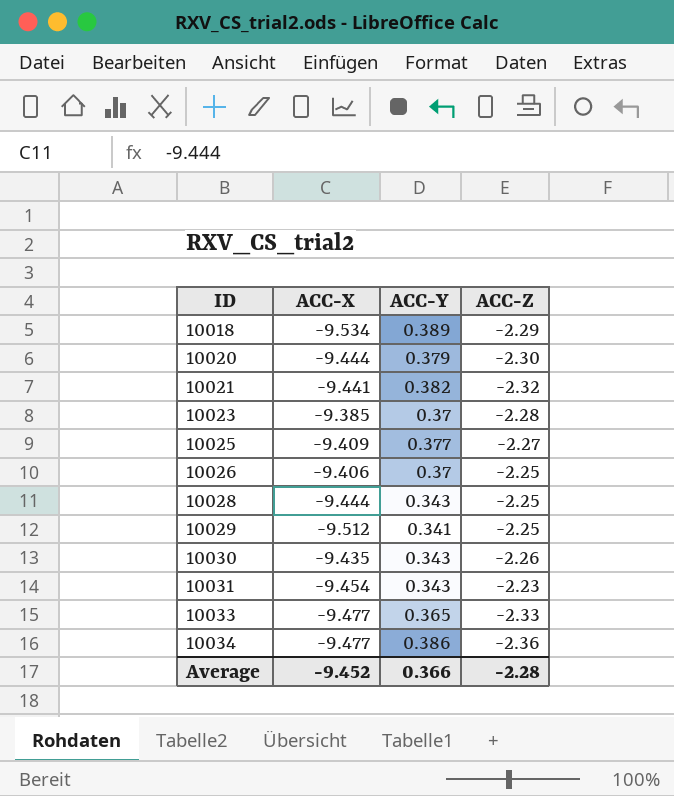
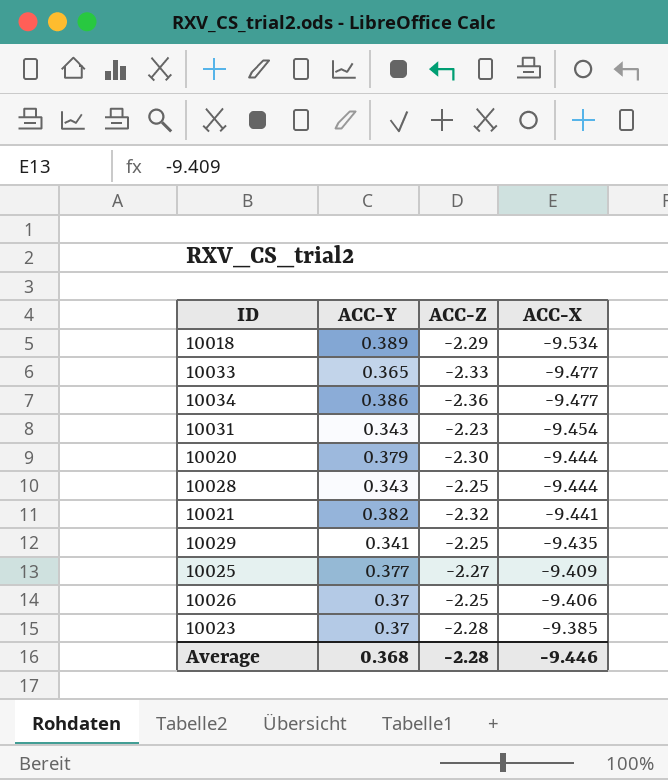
row order: ID ascending -> ACC-X ascending
column ACC-X | position: 2 -> 4
row 10030: -9.435 | 0.343 | -2.26 -> none
10029 | ACC-X: -9.512 -> -9.435
Average | ACC-Y: 0.366 -> 0.368
Average | ACC-X: -9.452 -> -9.446

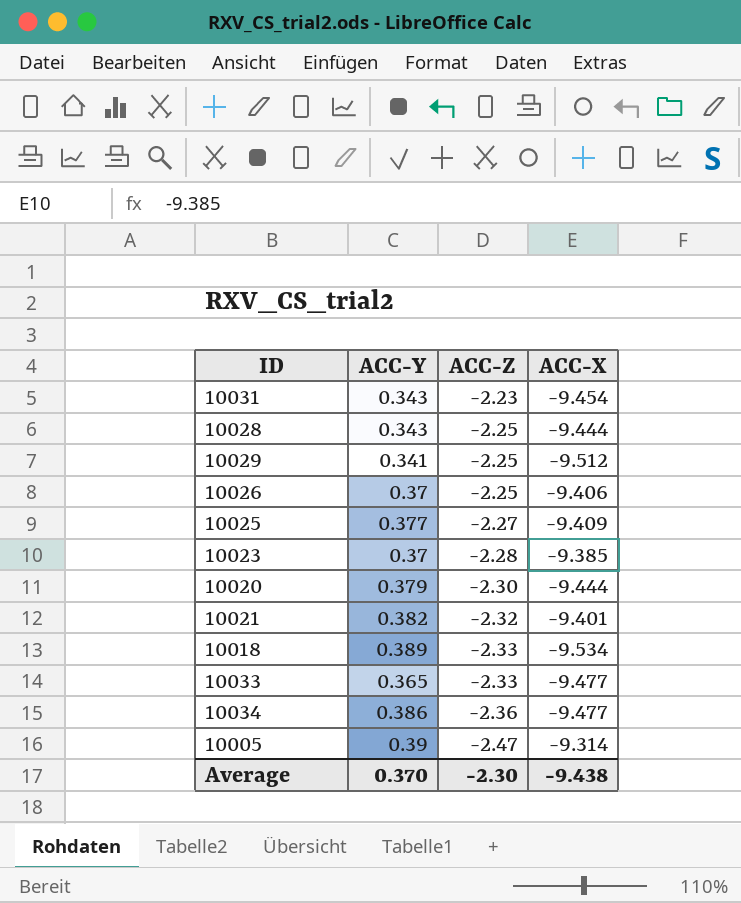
row order: ACC-X ascending -> ACC-Z descending
10029 | ACC-X: -9.435 -> -9.512
10021 | ACC-X: -9.441 -> -9.401
10018 | ACC-Z: -2.29 -> -2.33
row 10005: none -> 0.39 | -2.47 | -9.314
Average | ACC-Y: 0.368 -> 0.370
Average | ACC-Z: -2.28 -> -2.30
Average | ACC-X: -9.446 -> -9.438

